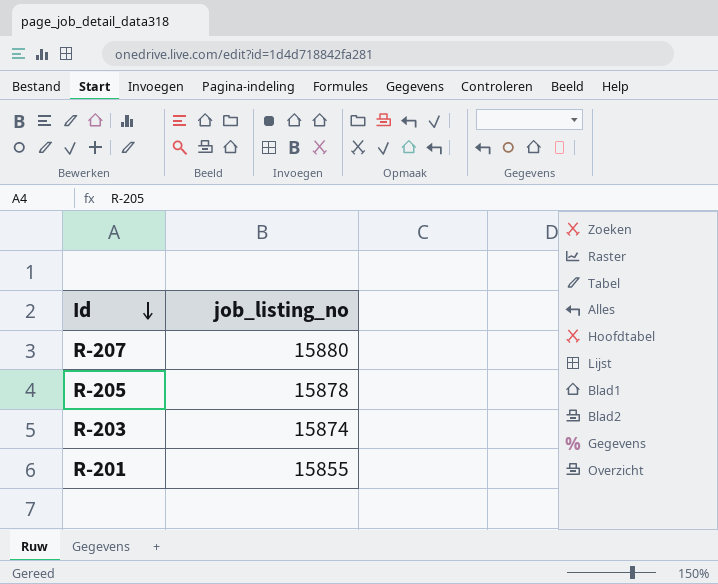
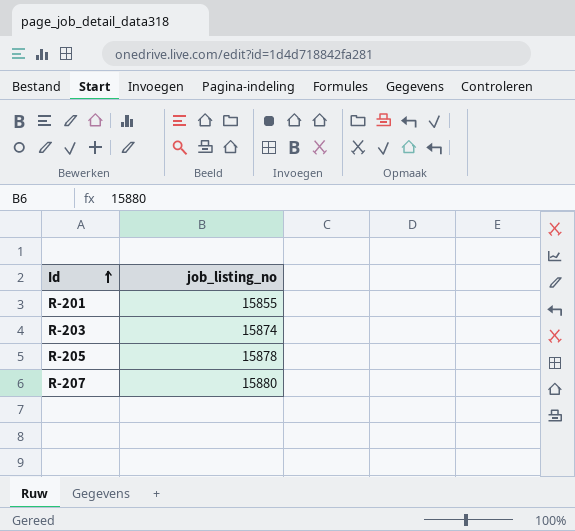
row order: Id descending -> Id ascending

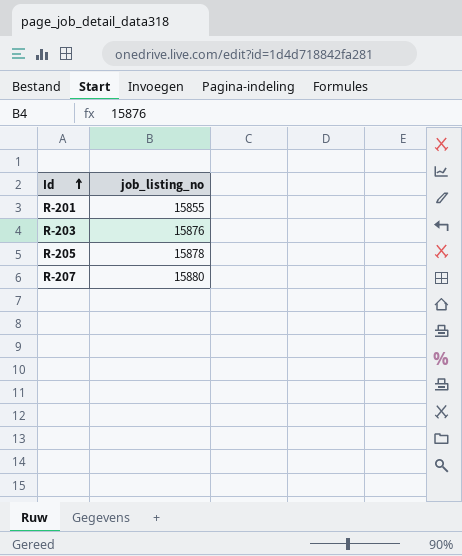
R-203 | job_listing_no: 15874 -> 15876

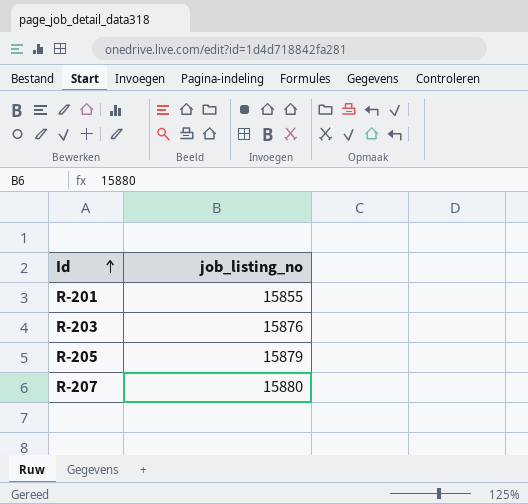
R-205 | job_listing_no: 15878 -> 15879

